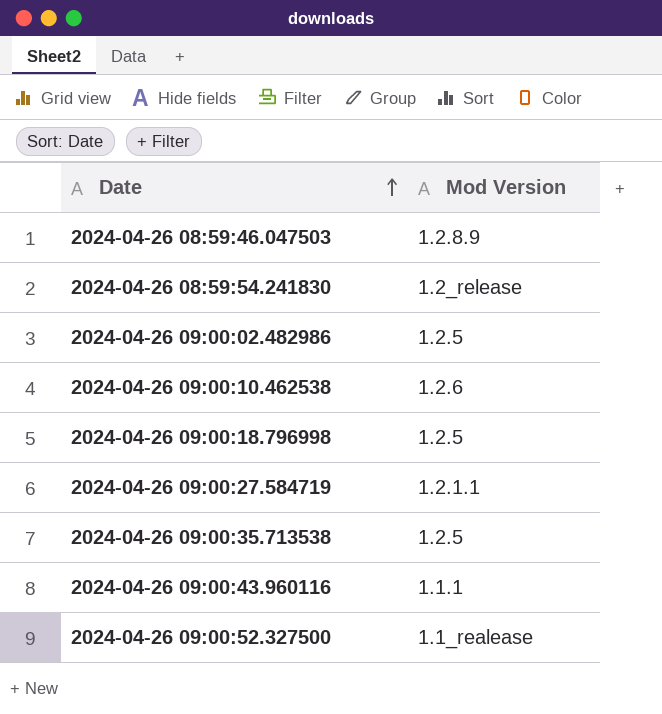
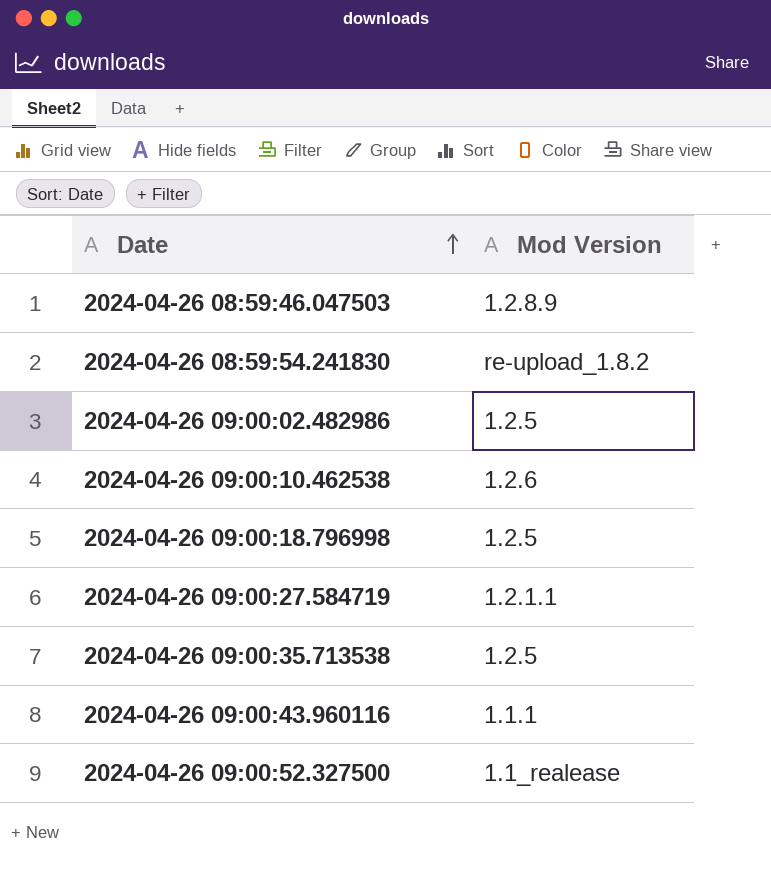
2024-04-26 08:59:54.241830 | Mod Version: 1.2_release -> re-upload_1.8.2

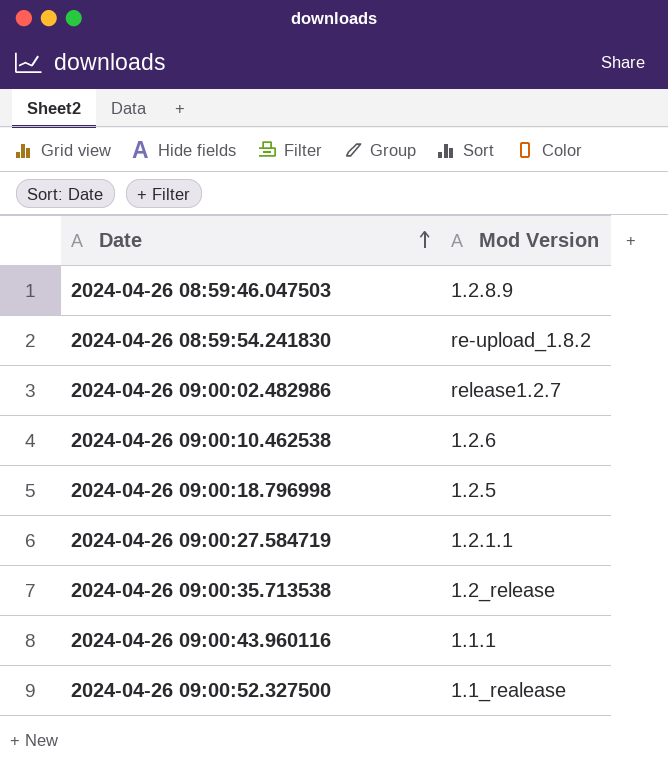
2024-04-26 09:00:02.482986 | Mod Version: 1.2.5 -> release1.2.7
2024-04-26 09:00:35.713538 | Mod Version: 1.2.5 -> 1.2_release

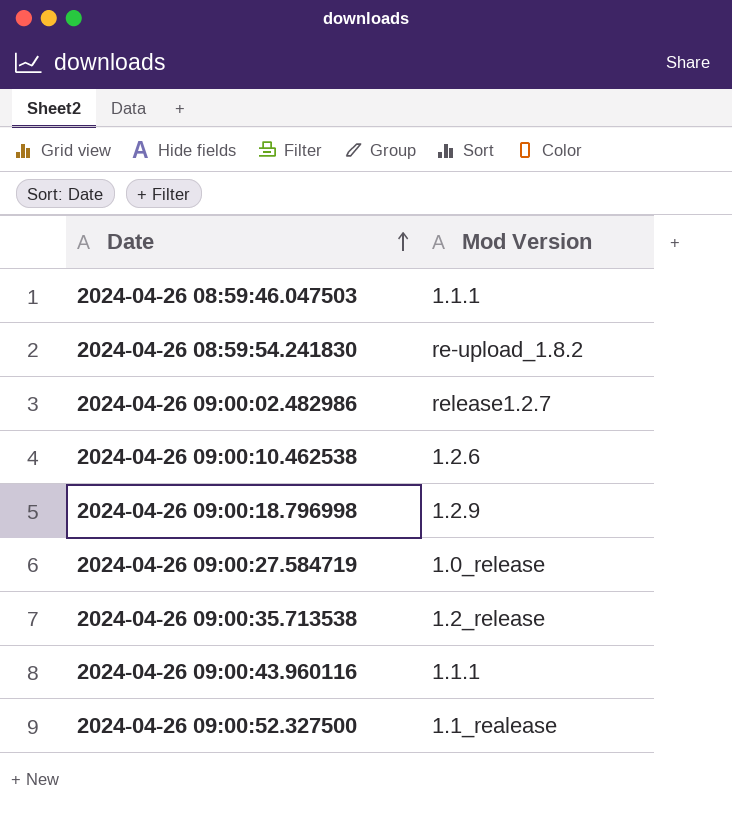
2024-04-26 08:59:46.047503 | Mod Version: 1.2.8.9 -> 1.1.1
2024-04-26 09:00:18.796998 | Mod Version: 1.2.5 -> 1.2.9
2024-04-26 09:00:27.584719 | Mod Version: 1.2.1.1 -> 1.0_release

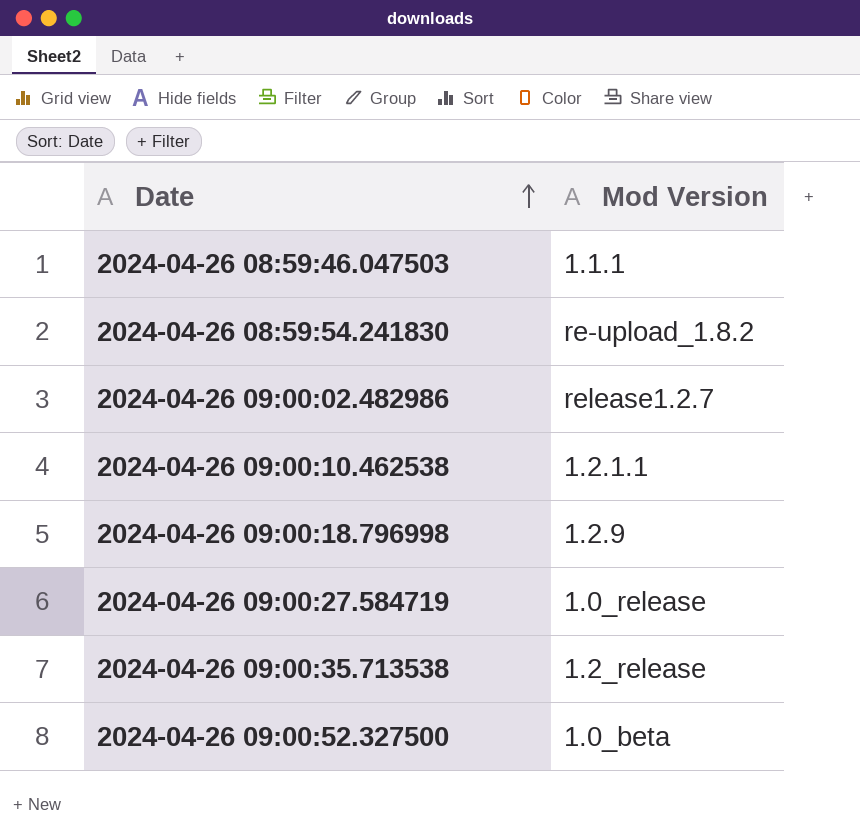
row 2024-04-26 09:00:43.960116: 1.1.1 -> none
2024-04-26 09:00:10.462538 | Mod Version: 1.2.6 -> 1.2.1.1
2024-04-26 09:00:52.327500 | Mod Version: 1.1_realease -> 1.0_beta

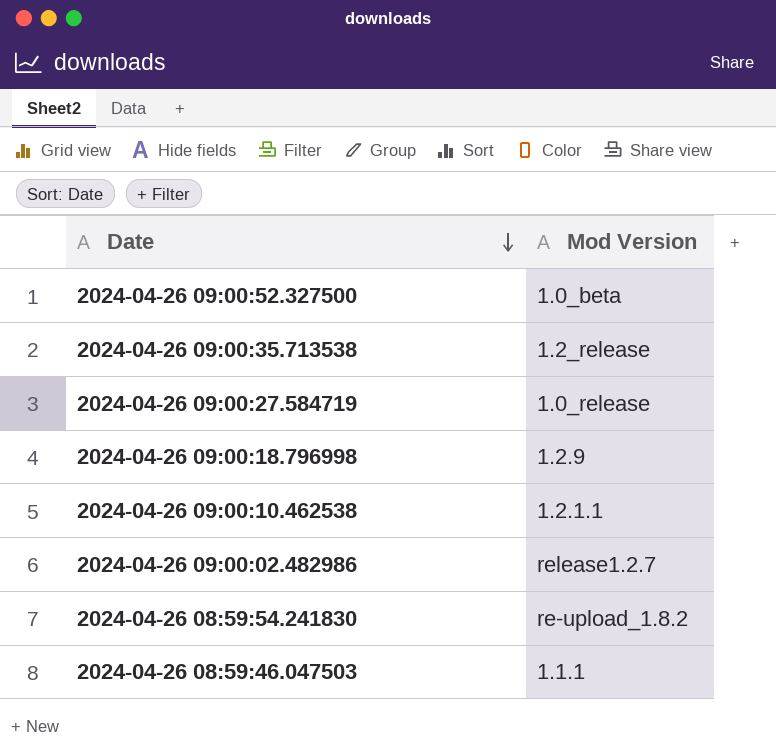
row order: Date ascending -> Date descending

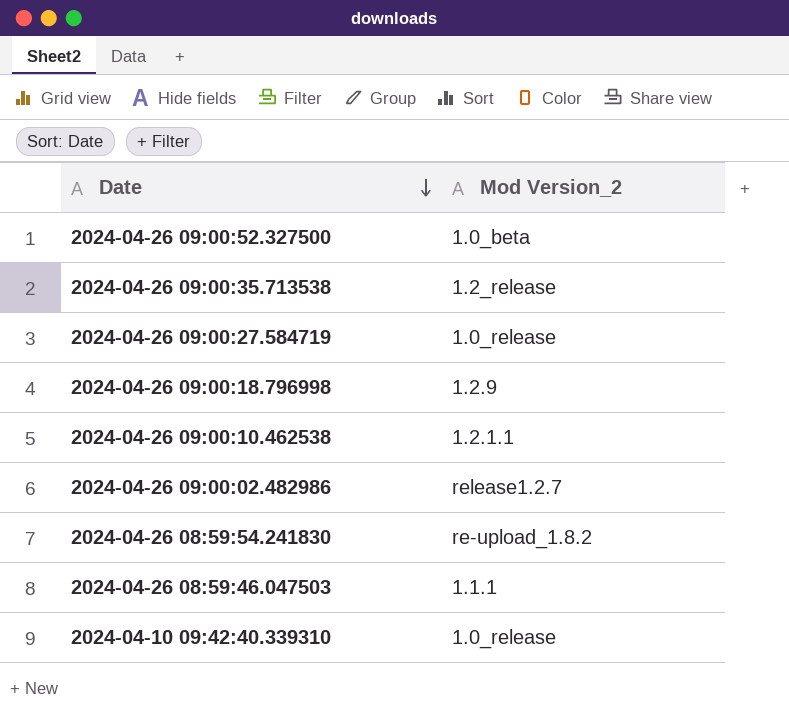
column name: Mod Version -> Mod Version_2
row 2024-04-10 09:42:40.339310: none -> 1.0_release

